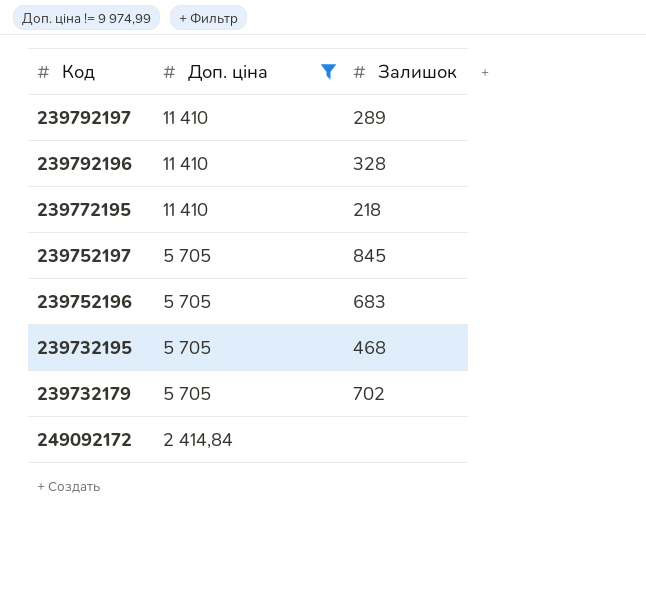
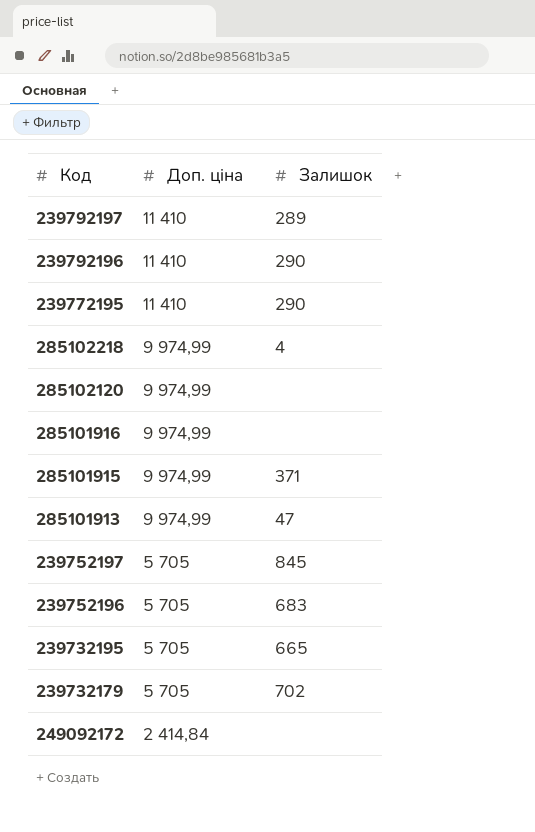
filter: Доп. ціна != 9 974,99 -> none
239792196 | Залишок: 328 -> 290
239772195 | Залишок: 218 -> 290
239732195 | Залишок: 468 -> 665

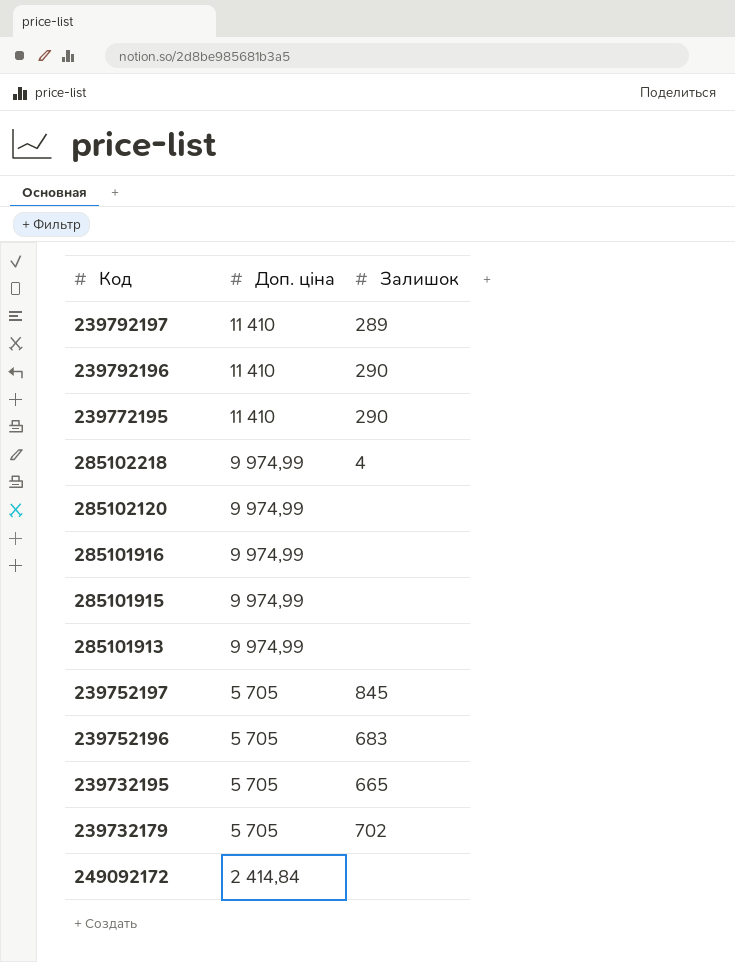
285101915 | Залишок: 371 -> none
285101913 | Залишок: 47 -> none

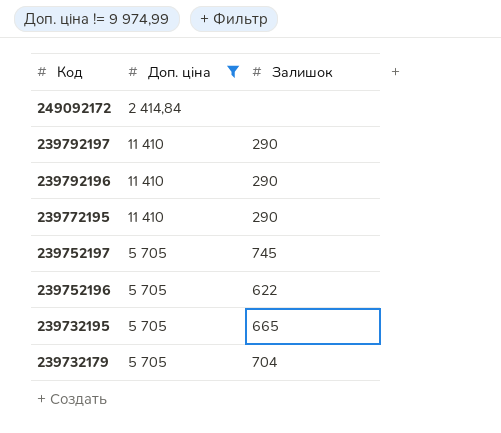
filter: none -> Доп. ціна != 9 974,99
row order: Доп. ціна descending -> Код descending
239792197 | Залишок: 289 -> 290
239752197 | Залишок: 845 -> 745
239752196 | Залишок: 683 -> 622
239732179 | Залишок: 702 -> 704

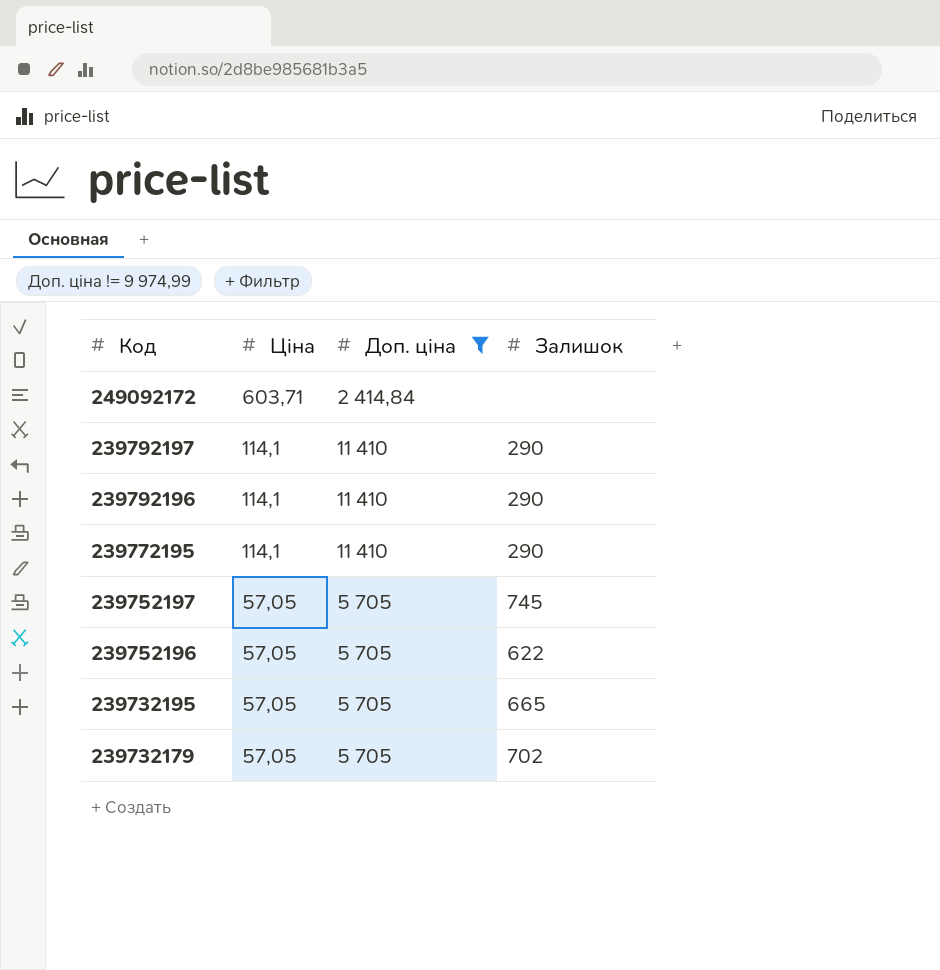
column Ціна | position: none -> 2
239732179 | Залишок: 704 -> 702

